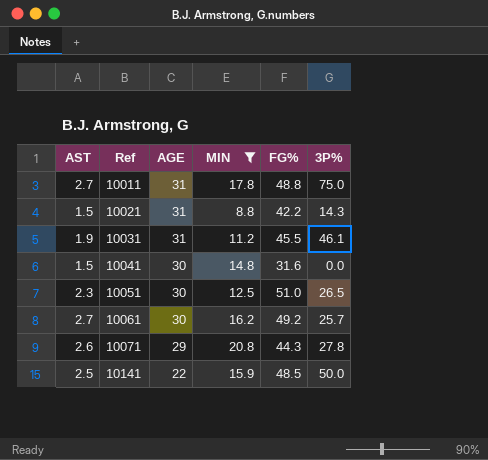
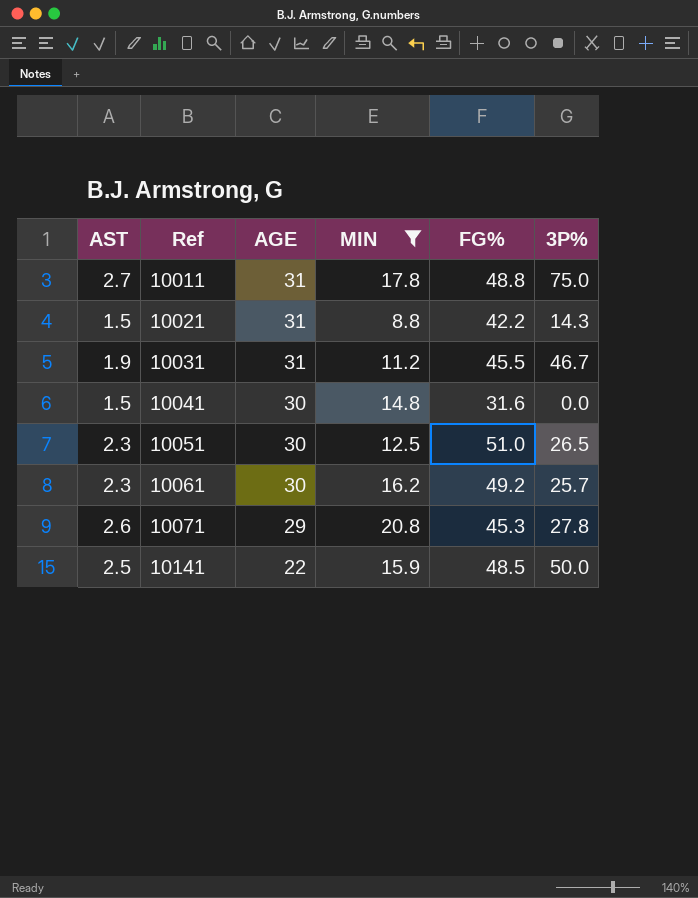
10031 | 3P%: 46.1 -> 46.7
10061 | AST: 2.7 -> 2.3
10071 | FG%: 44.3 -> 45.3

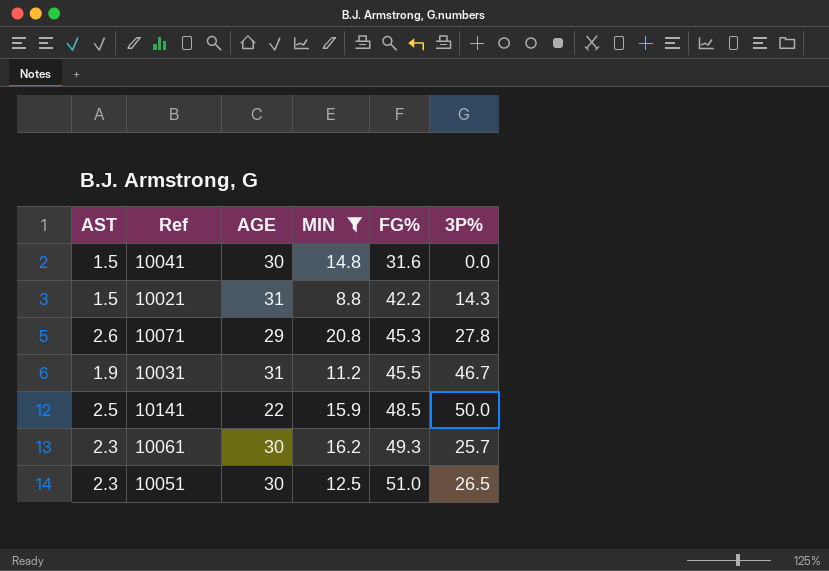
row order: Ref ascending -> FG% ascending
row 10011: 2.7 | 31 | 17.8 | 48.8 | 75.0 -> none
10061 | FG%: 49.2 -> 49.3

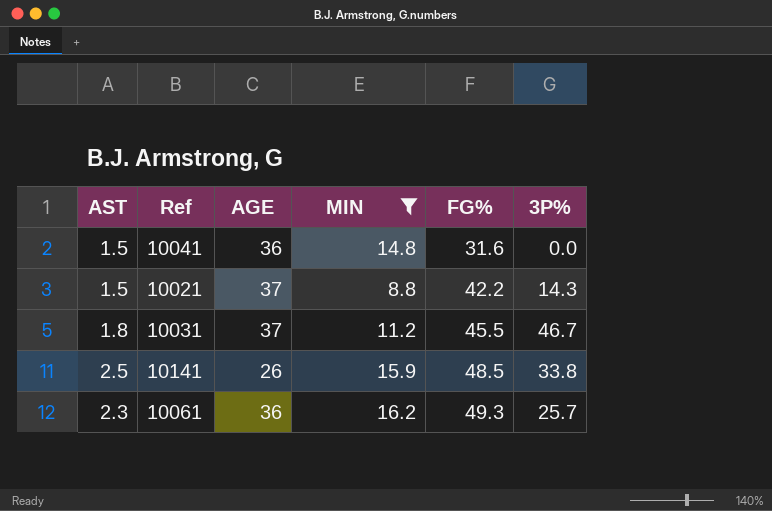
row 10071: 2.6 | 29 | 20.8 | 45.3 | 27.8 -> none
row 10051: 2.3 | 30 | 12.5 | 51.0 | 26.5 -> none
10041 | AGE: 30 -> 36
10021 | AGE: 31 -> 37
10031 | AST: 1.9 -> 1.8
10031 | AGE: 31 -> 37
10141 | AGE: 22 -> 26
10141 | 3P%: 50.0 -> 33.8
10061 | AGE: 30 -> 36

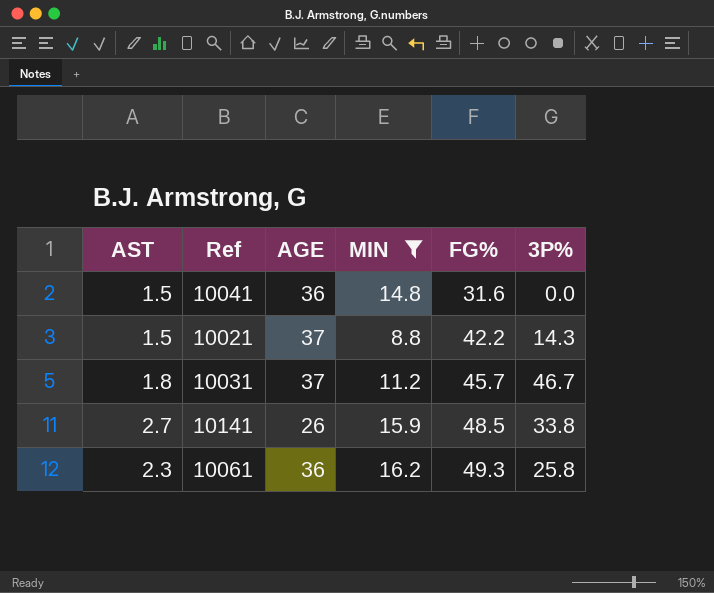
10031 | FG%: 45.5 -> 45.7
10141 | AST: 2.5 -> 2.7
10061 | 3P%: 25.7 -> 25.8

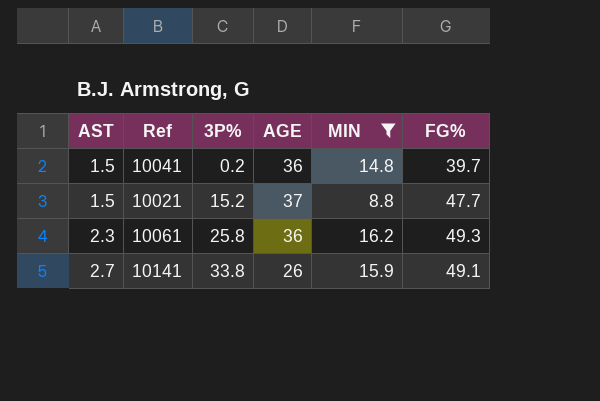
row order: FG% ascending -> AST ascending
column 3P% | position: 6 -> 3
row 10031: 1.8 | 37 | 11.2 | 45.7 | 46.7 -> none
10041 | 3P%: 0.0 -> 0.2
10041 | FG%: 31.6 -> 39.7
10021 | 3P%: 14.3 -> 15.2
10021 | FG%: 42.2 -> 47.7
10141 | FG%: 48.5 -> 49.1

